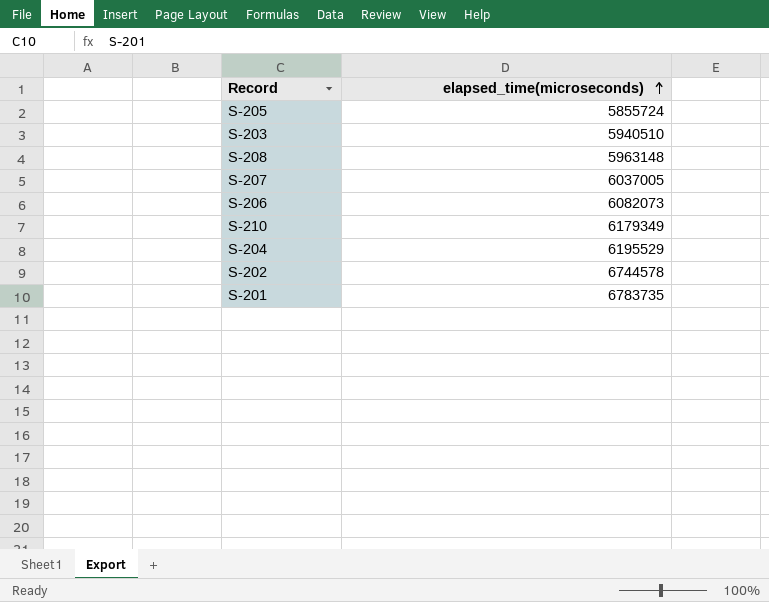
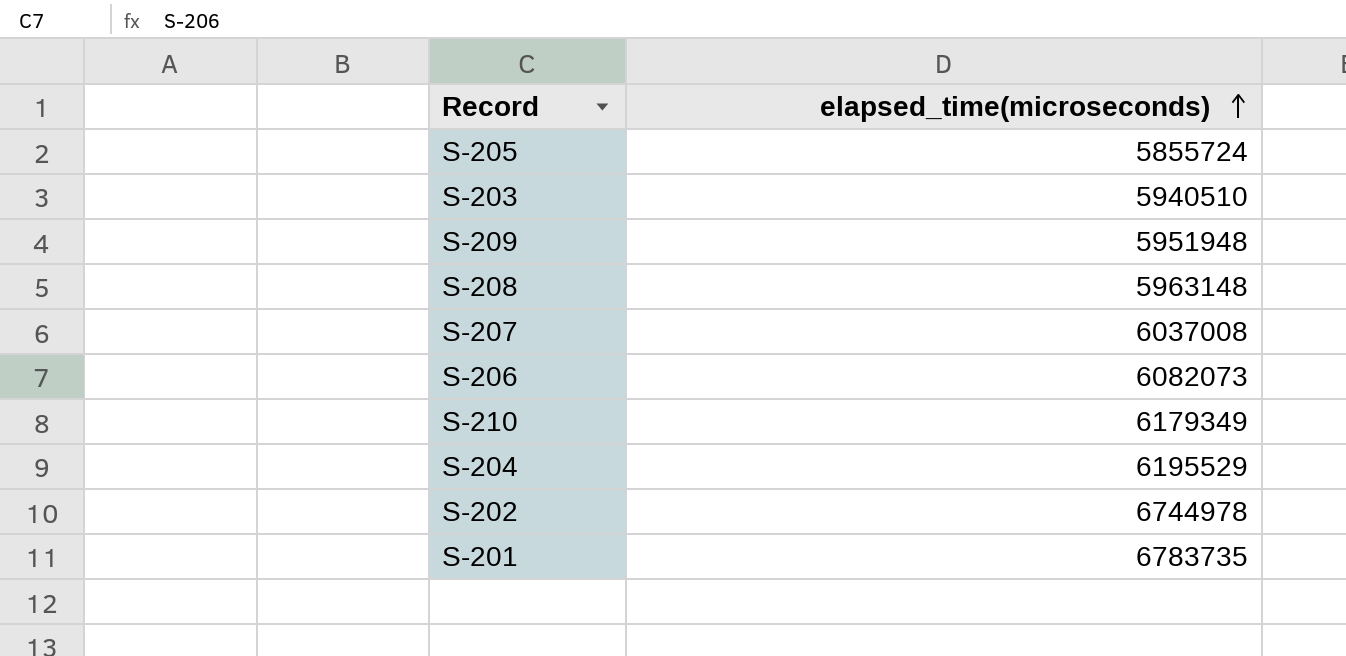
row S-209: none -> 5951948
S-207 | elapsed_time(microseconds): 6037005 -> 6037008
S-202 | elapsed_time(microseconds): 6744578 -> 6744978

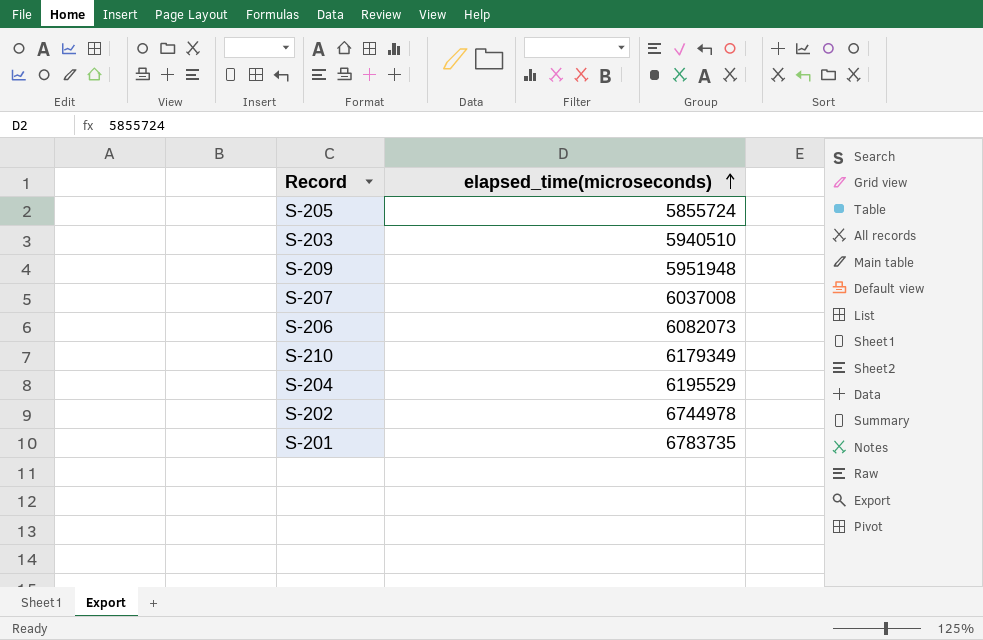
row S-208: 5963148 -> none

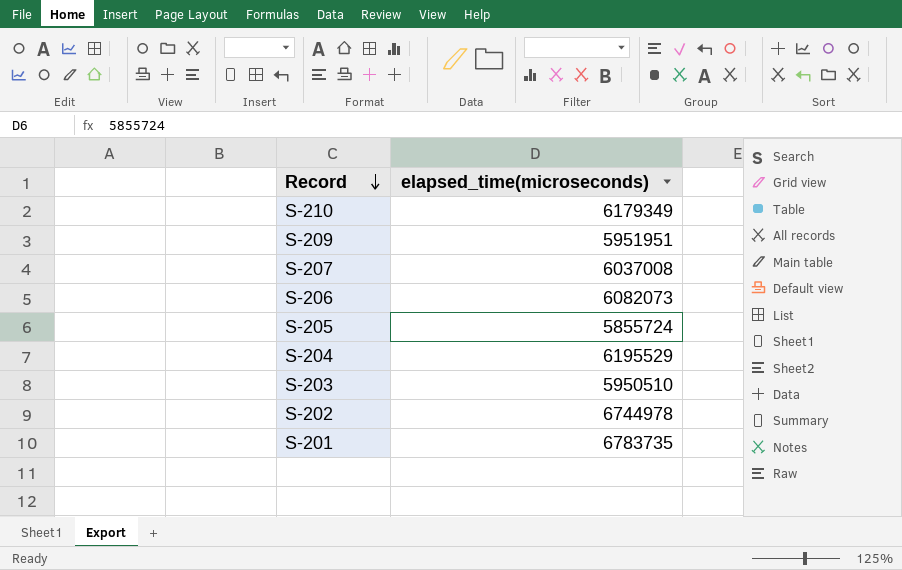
row order: elapsed_time(microseconds) ascending -> Record descending
S-209 | elapsed_time(microseconds): 5951948 -> 5951951
S-203 | elapsed_time(microseconds): 5940510 -> 5950510

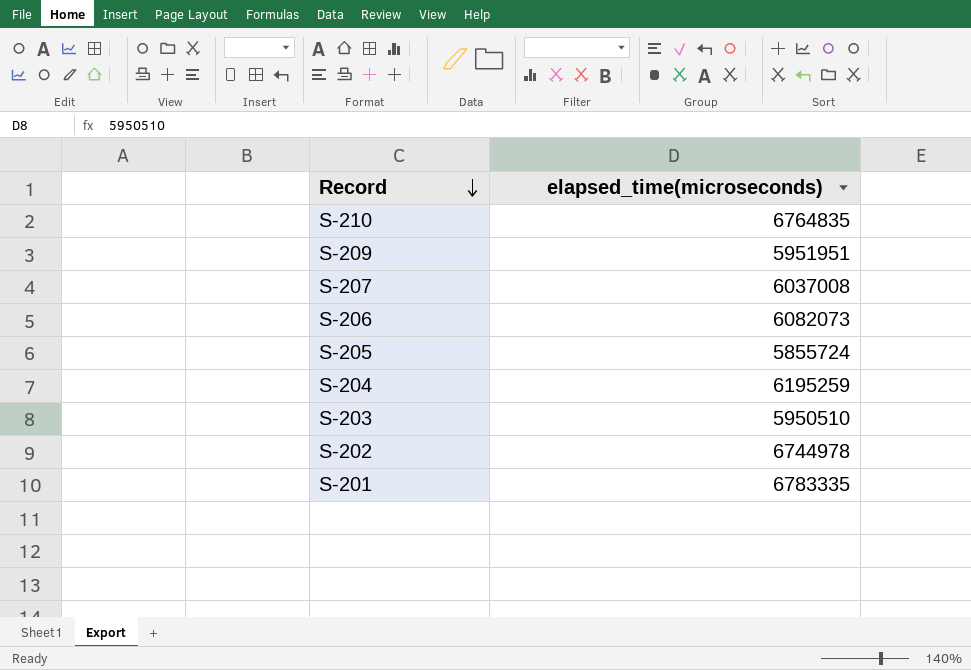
S-210 | elapsed_time(microseconds): 6179349 -> 6764835
S-204 | elapsed_time(microseconds): 6195529 -> 6195259
S-201 | elapsed_time(microseconds): 6783735 -> 6783335

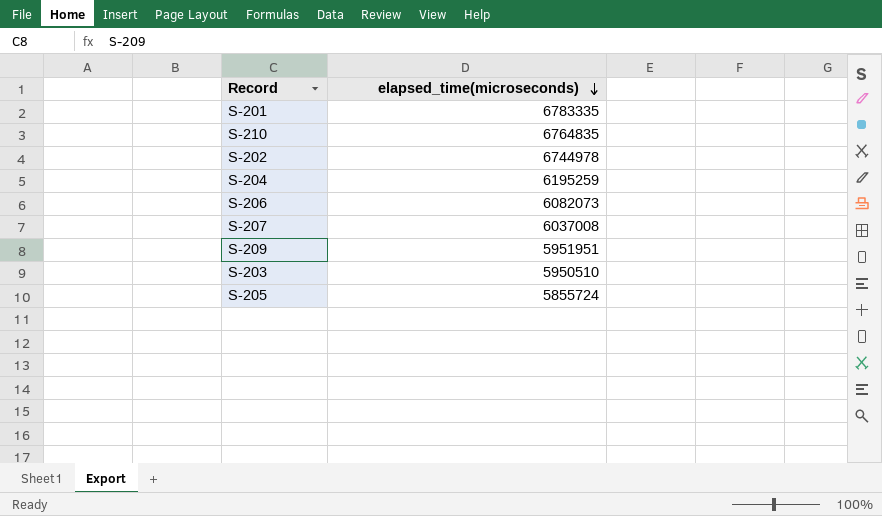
row order: Record descending -> elapsed_time(microseconds) descending

